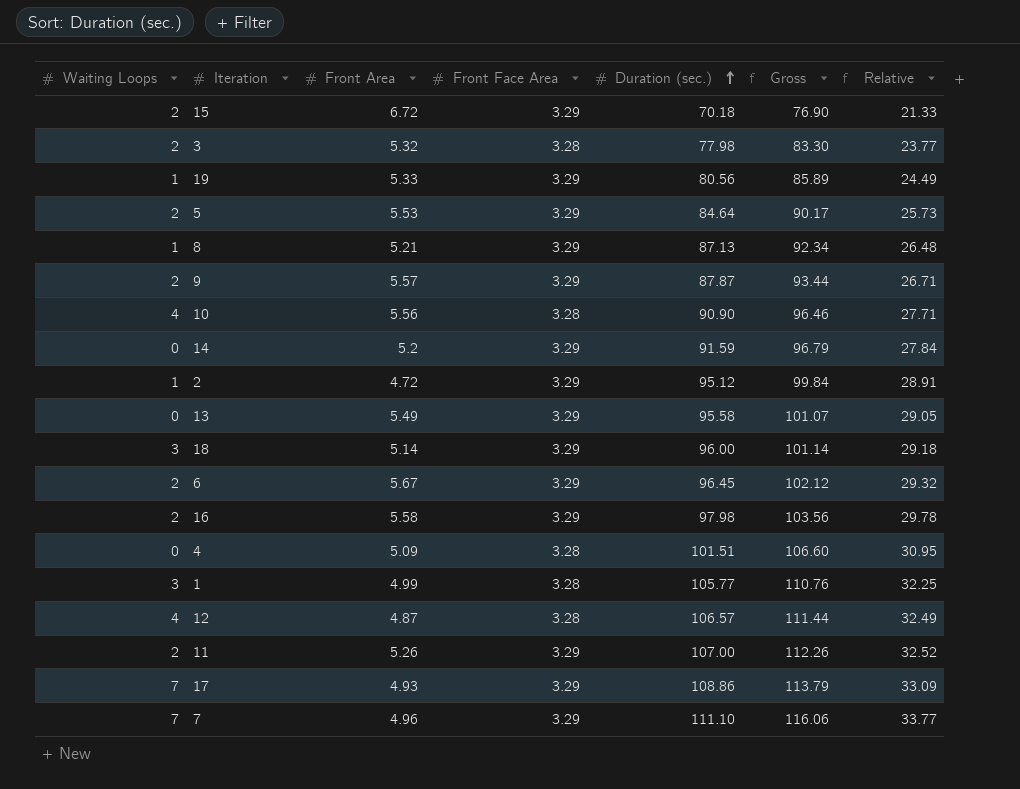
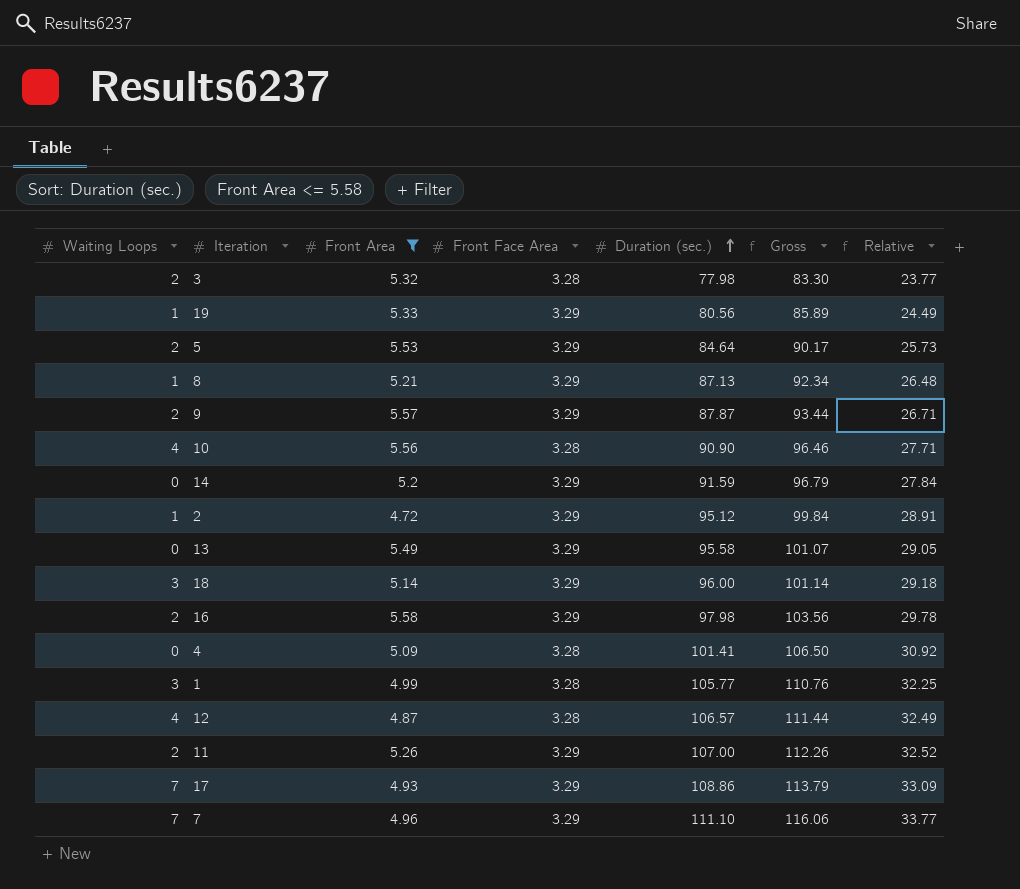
filter: none -> Front Area <= 5.58
4 | Duration (sec.): 101.51 -> 101.41
4 | Gross: 106.60 -> 106.50
4 | Relative: 30.95 -> 30.92

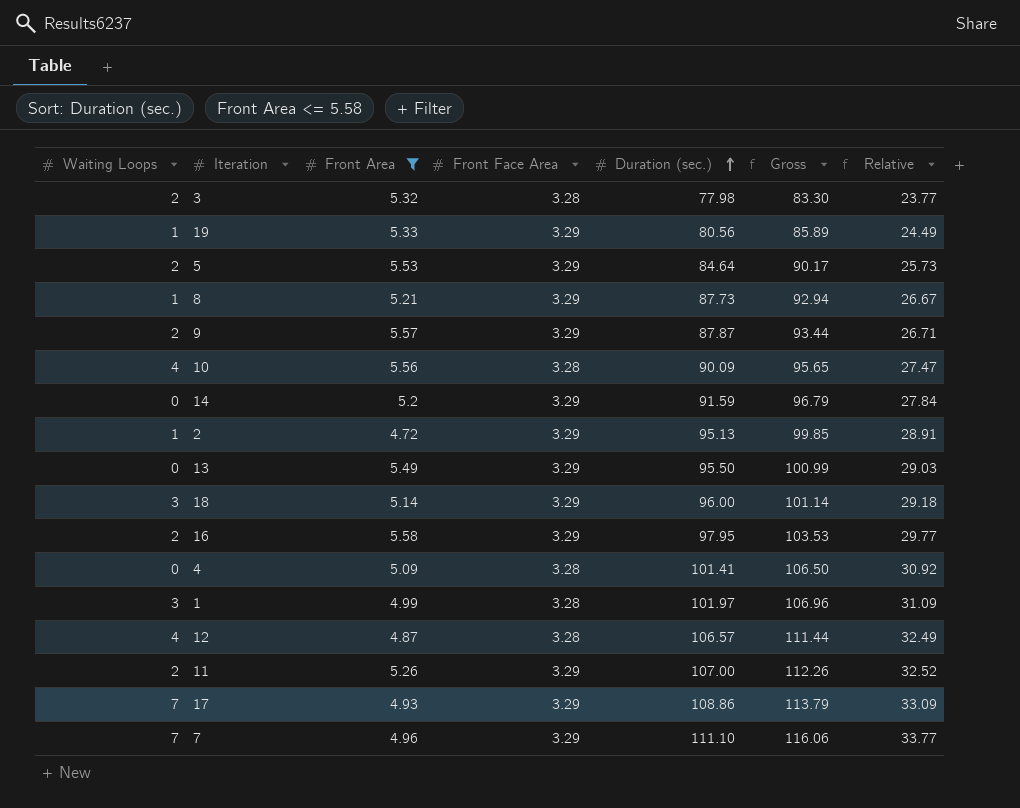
8 | Duration (sec.): 87.13 -> 87.73
8 | Gross: 92.34 -> 92.94
8 | Relative: 26.48 -> 26.67
10 | Duration (sec.): 90.90 -> 90.09
10 | Gross: 96.46 -> 95.65
10 | Relative: 27.71 -> 27.47
2 | Duration (sec.): 95.12 -> 95.13
2 | Gross: 99.84 -> 99.85
13 | Duration (sec.): 95.58 -> 95.50
13 | Gross: 101.07 -> 100.99
13 | Relative: 29.05 -> 29.03
16 | Duration (sec.): 97.98 -> 97.95
16 | Gross: 103.56 -> 103.53
16 | Relative: 29.78 -> 29.77
1 | Duration (sec.): 105.77 -> 101.97
1 | Gross: 110.76 -> 106.96
1 | Relative: 32.25 -> 31.09

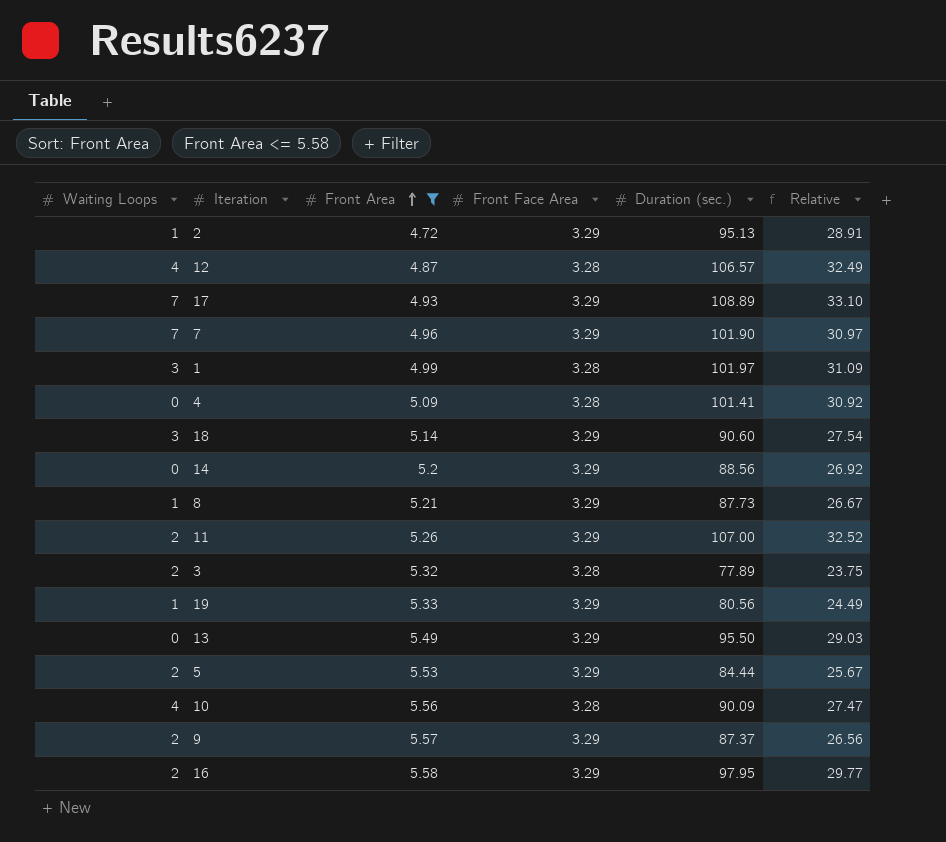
row order: Duration (sec.) ascending -> Front Area ascending
column Gross | formula: [Front Area] + [Duration (sec.)] -> none
17 | Duration (sec.): 108.86 -> 108.89
17 | Relative: 33.09 -> 33.10
7 | Duration (sec.): 111.10 -> 101.90
7 | Relative: 33.77 -> 30.97
18 | Duration (sec.): 96.00 -> 90.60
18 | Relative: 29.18 -> 27.54
14 | Duration (sec.): 91.59 -> 88.56
14 | Relative: 27.84 -> 26.92
3 | Duration (sec.): 77.98 -> 77.89
3 | Relative: 23.77 -> 23.75
5 | Duration (sec.): 84.64 -> 84.44
5 | Relative: 25.73 -> 25.67
9 | Duration (sec.): 87.87 -> 87.37
9 | Relative: 26.71 -> 26.56

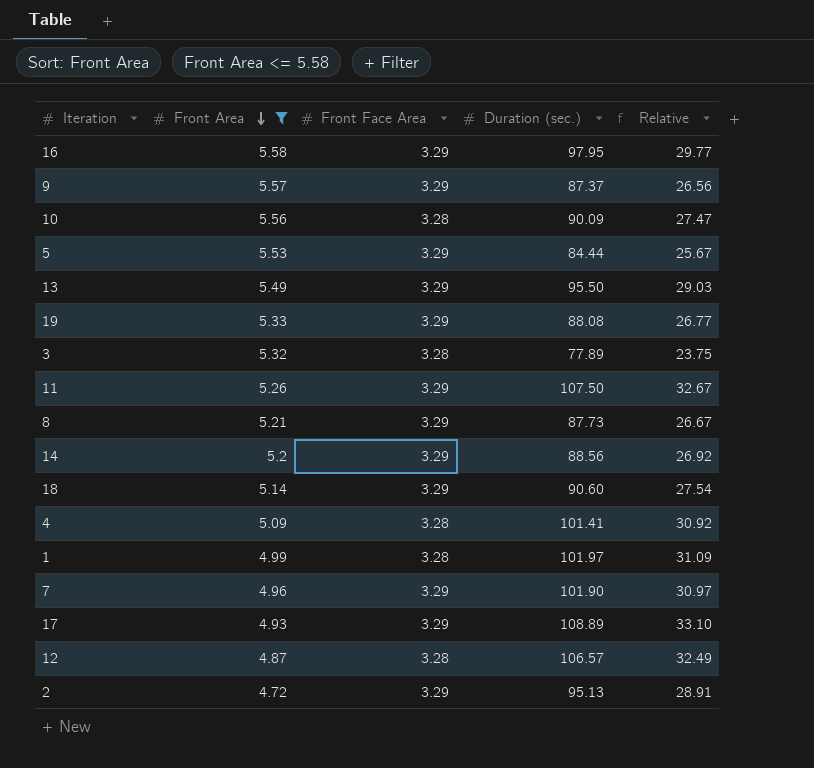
row order: Front Area ascending -> Front Area descending
column Waiting Loops | position: 1 -> none
19 | Duration (sec.): 80.56 -> 88.08
19 | Relative: 24.49 -> 26.77
11 | Duration (sec.): 107.00 -> 107.50
11 | Relative: 32.52 -> 32.67

